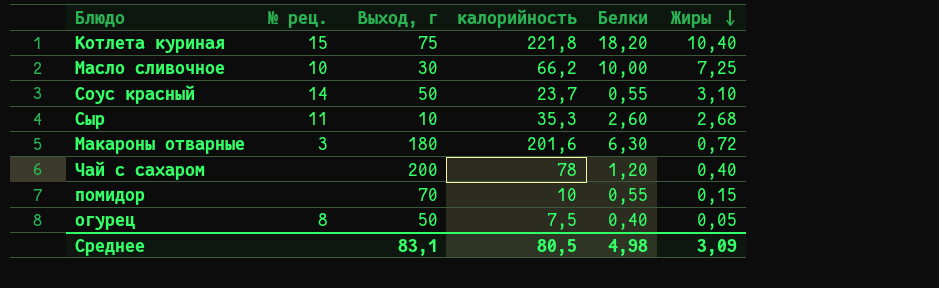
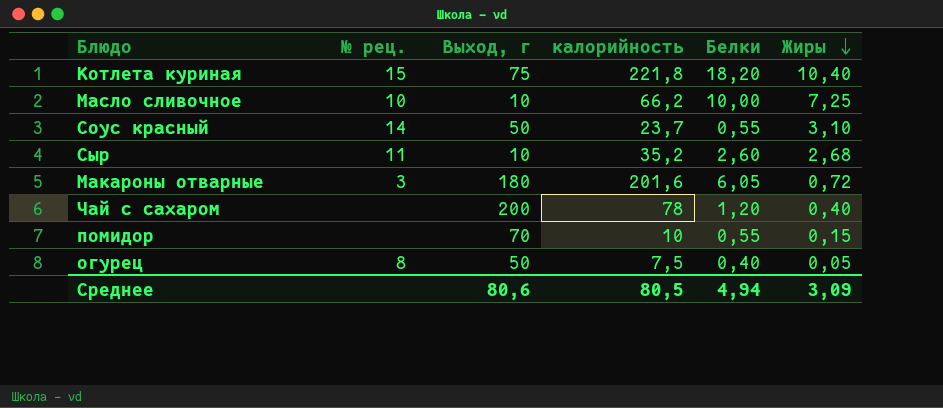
Масло сливочное | Выход, г: 30 -> 10
Сыр | калорийность: 35,3 -> 35,2
Макароны отварные | Белки: 6,30 -> 6,05
Среднее | Выход, г: 83,1 -> 80,6
Среднее | Белки: 4,98 -> 4,94

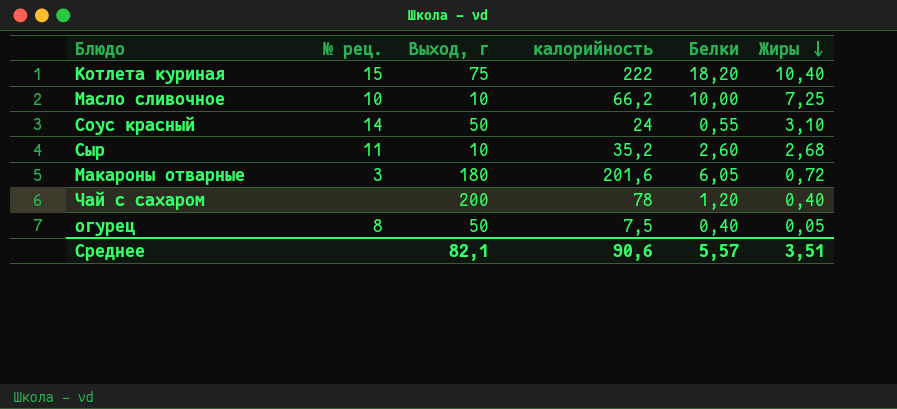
row помидор: none | 70 | 10 | 0,55 | 0,15 -> none
Котлета куриная | калорийность: 221,8 -> 222
Соус красный | калорийность: 23,7 -> 24
Среднее | Выход, г: 80,6 -> 82,1
Среднее | калорийность: 80,5 -> 90,6
Среднее | Белки: 4,94 -> 5,57
Среднее | Жиры: 3,09 -> 3,51

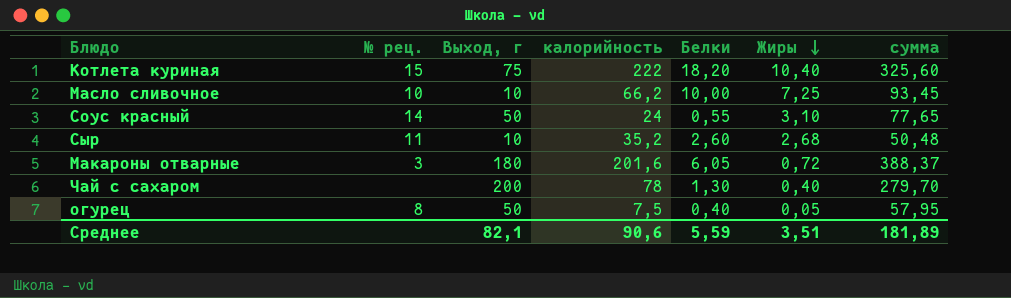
column сумма | formula: none -> [Выход, г] + [калорийность] + [Белки] + [Жиры]
Чай с сахаром | Белки: 1,20 -> 1,30
Среднее | Белки: 5,57 -> 5,59

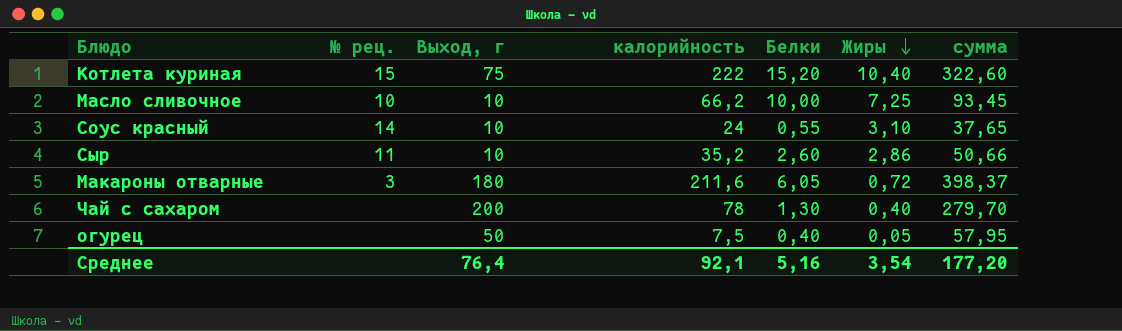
Котлета куриная | Белки: 18,20 -> 15,20
Котлета куриная | сумма: 325,60 -> 322,60
Соус красный | Выход, г: 50 -> 10
Соус красный | сумма: 77,65 -> 37,65
Сыр | Жиры: 2,68 -> 2,86
Сыр | сумма: 50,48 -> 50,66
Макароны отварные | калорийность: 201,6 -> 211,6
Макароны отварные | сумма: 388,37 -> 398,37
огурец | № рец.: 8 -> none
Среднее | Выход, г: 82,1 -> 76,4
Среднее | калорийность: 90,6 -> 92,1
Среднее | Белки: 5,59 -> 5,16
Среднее | Жиры: 3,51 -> 3,54
Среднее | сумма: 181,89 -> 177,20

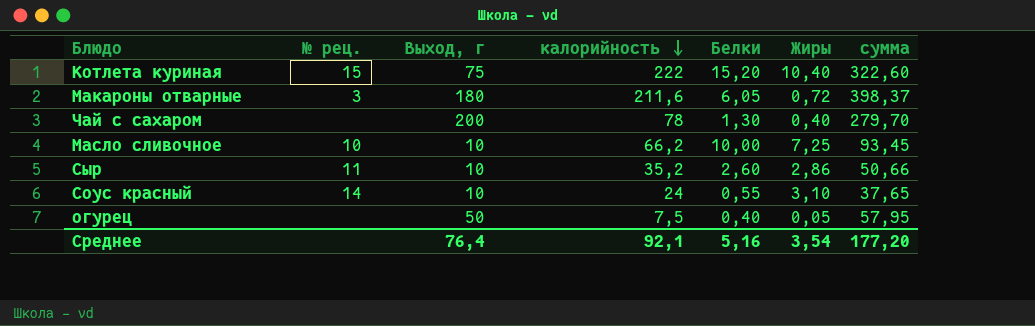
row order: Жиры descending -> калорийность descending

